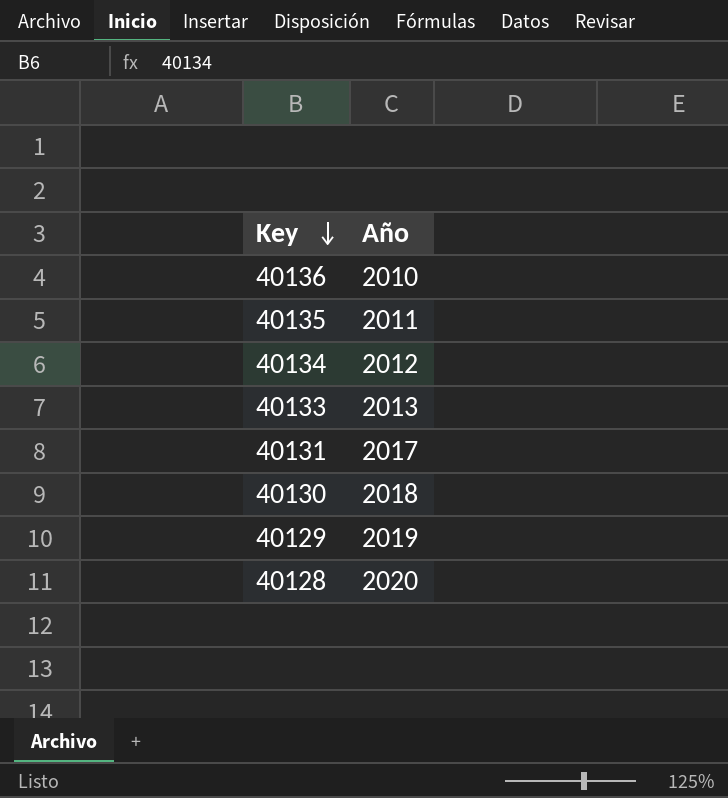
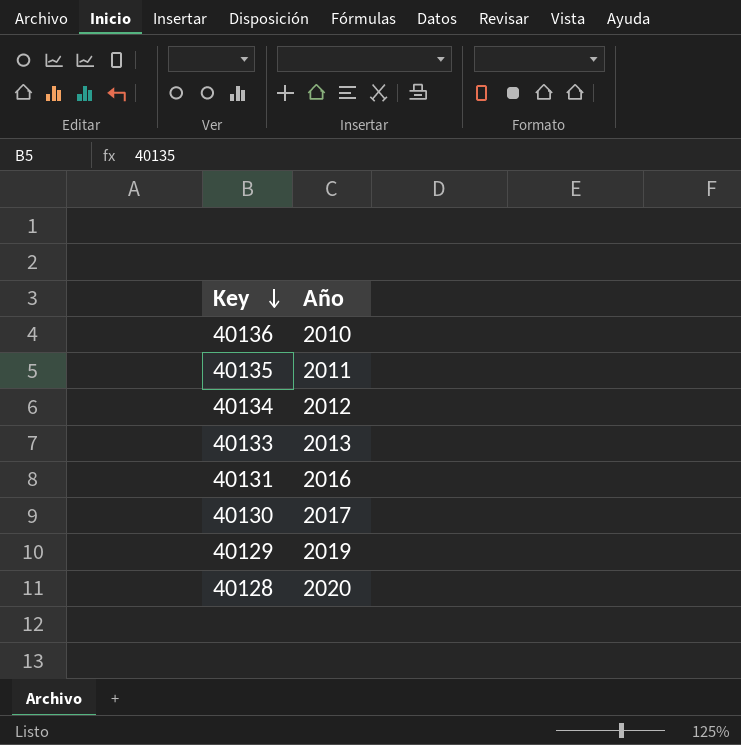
40131 | Año: 2017 -> 2016
40130 | Año: 2018 -> 2017

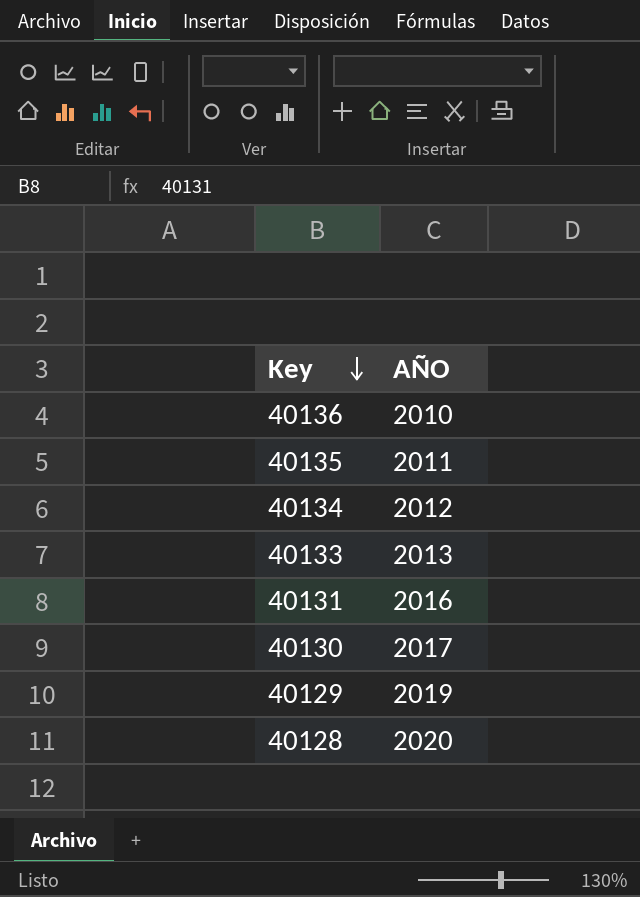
column name: Año -> AÑO

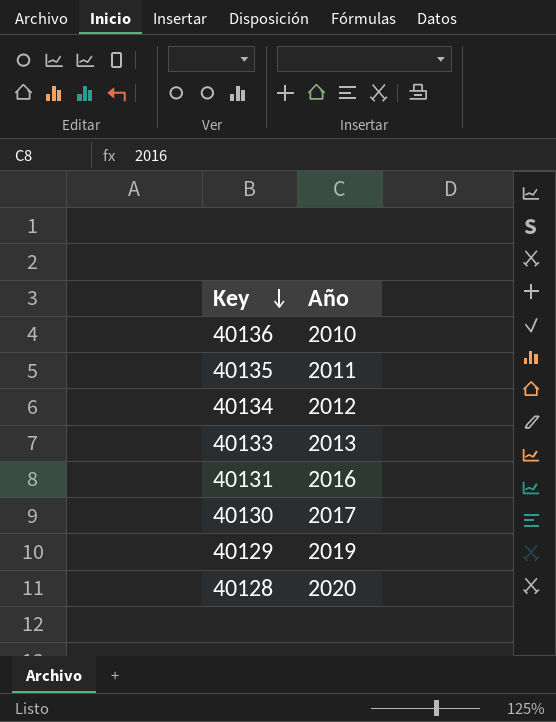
column name: AÑO -> Año

